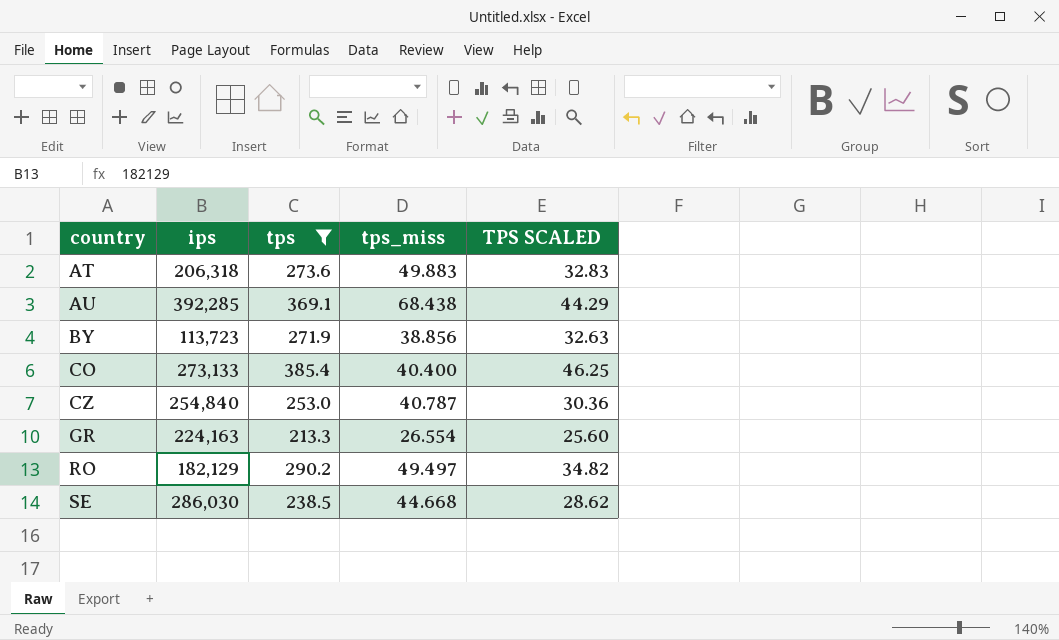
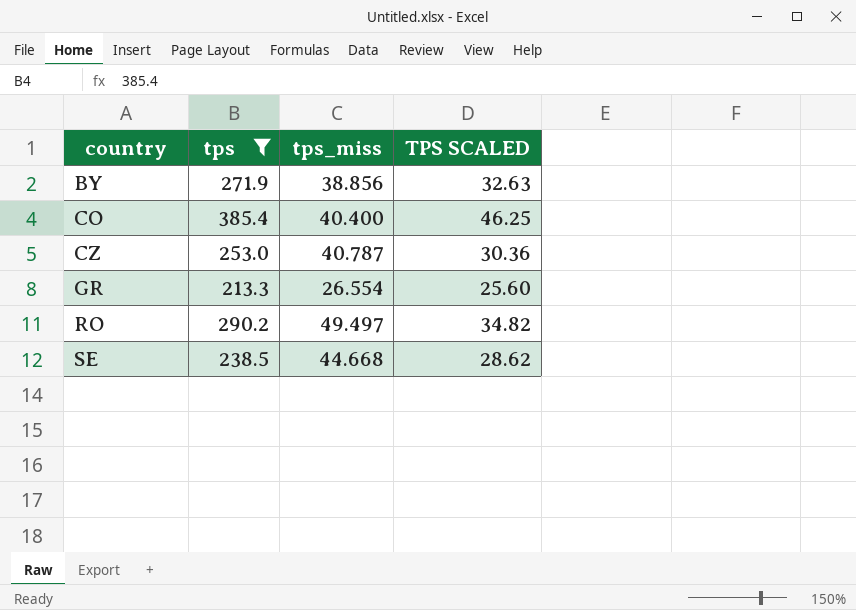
column ips | position: 2 -> none
row AT: 206,318 | 273.6 | 49.883 | 32.83 -> none
row AU: 392,285 | 369.1 | 68.438 | 44.29 -> none

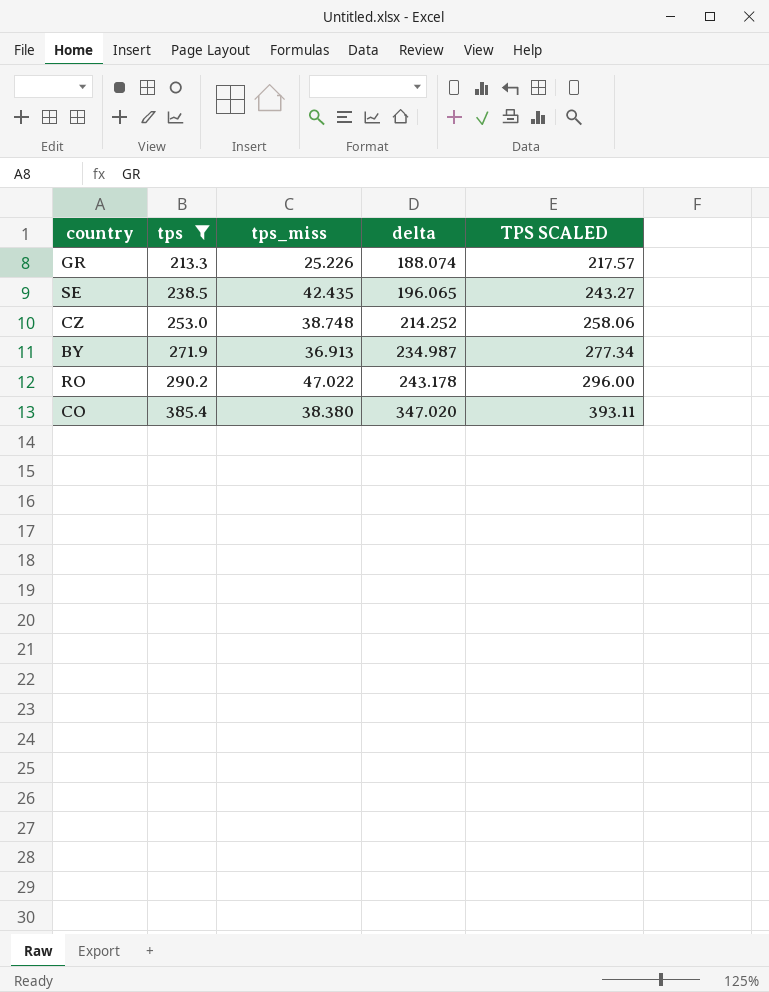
row order: country ascending -> tps ascending
column delta | formula: none -> [tps] - [tps_miss]
column TPS SCALED | formula: [tps] * 0.12 -> [tps] * 1.02
GR | tps_miss: 26.554 -> 25.226
SE | tps_miss: 44.668 -> 42.435
CZ | tps_miss: 40.787 -> 38.748
BY | tps_miss: 38.856 -> 36.913
RO | tps_miss: 49.497 -> 47.022
CO | tps_miss: 40.400 -> 38.380

